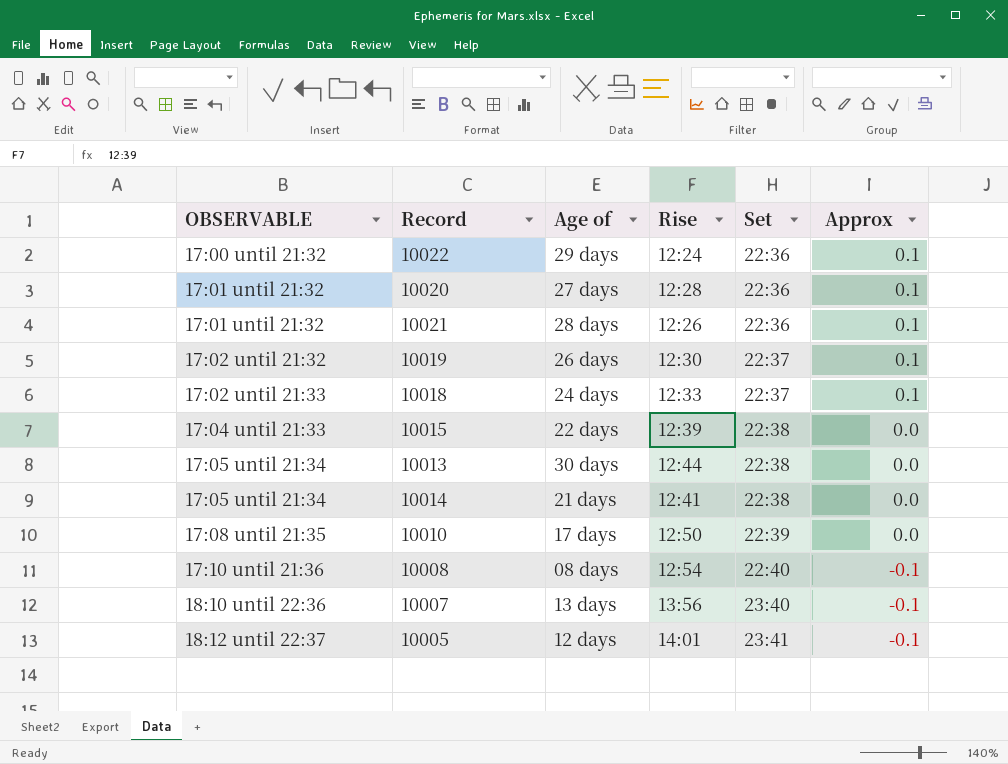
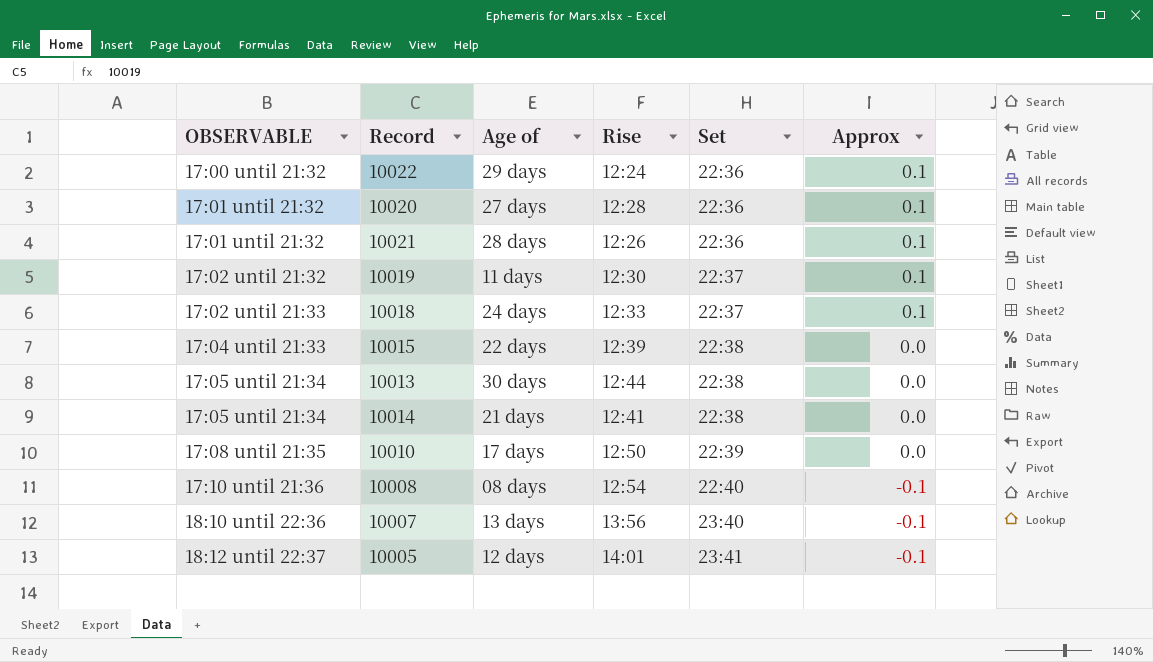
10019 | Age of: 26 days -> 11 days

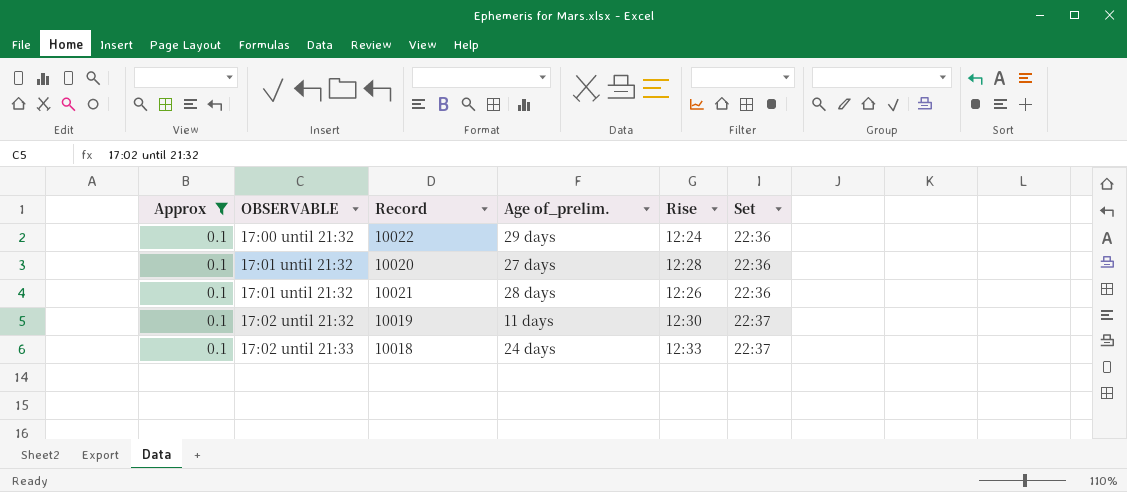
filter: none -> Approx = 0.1
column Approx | position: 6 -> 1
column name: Age of -> Age of_prelim.

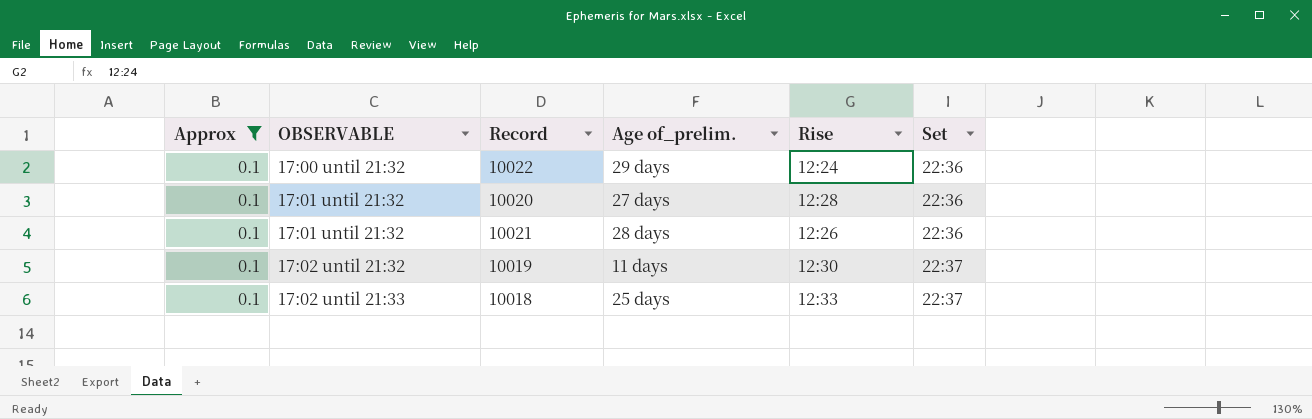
10018 | Age of_prelim.: 24 days -> 25 days

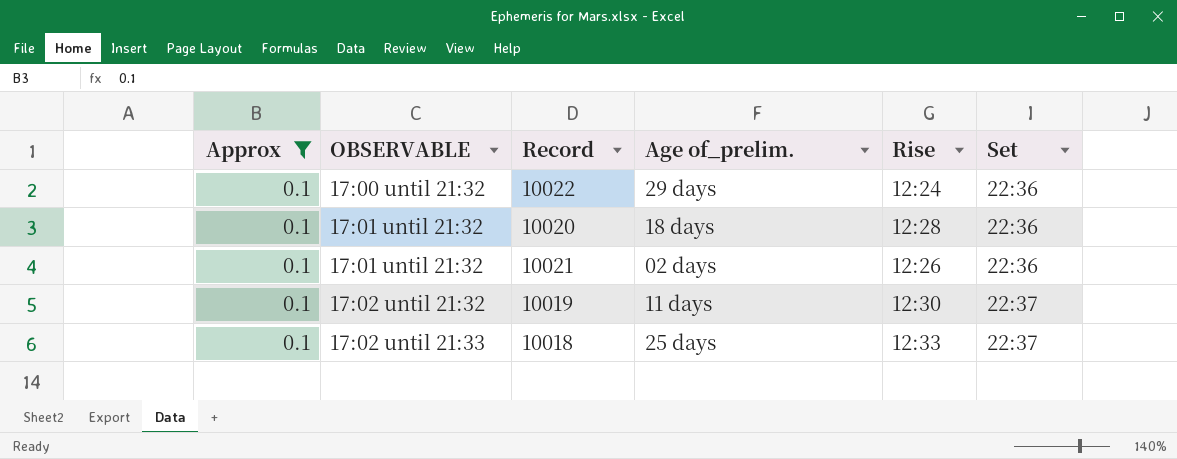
10020 | Age of_prelim.: 27 days -> 18 days
10021 | Age of_prelim.: 28 days -> 02 days

